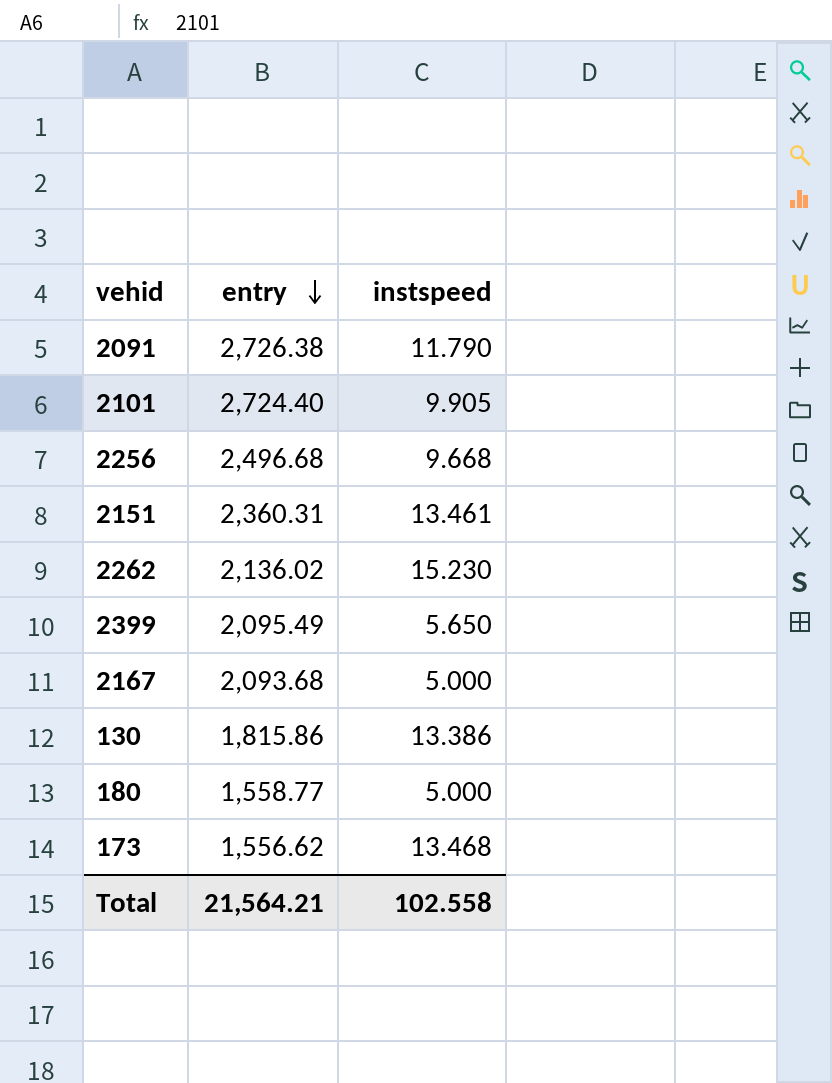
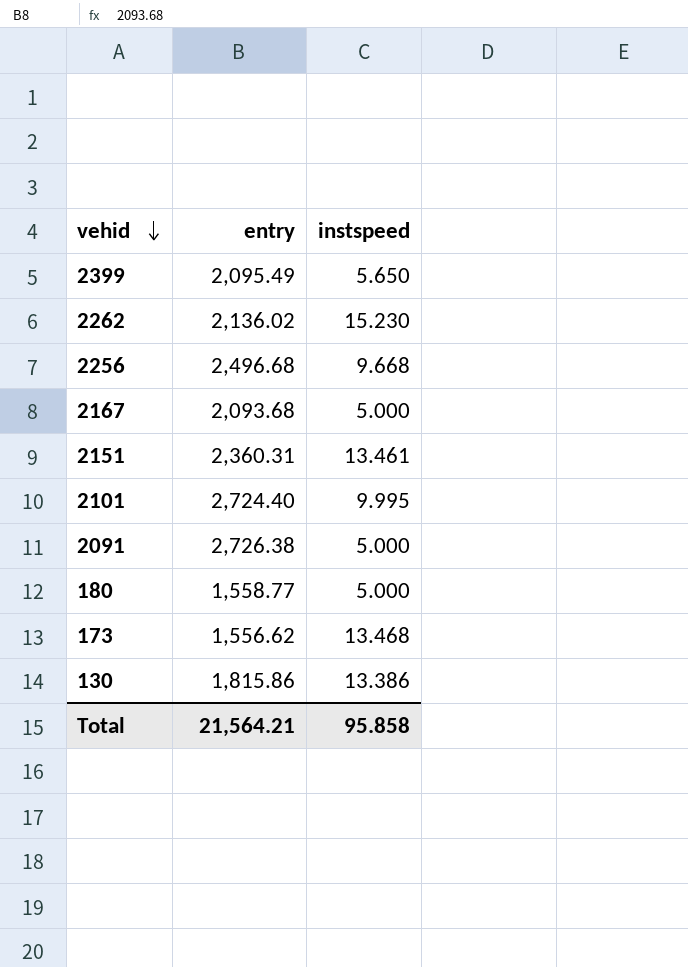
row order: entry descending -> vehid descending
2101 | instspeed: 9.905 -> 9.995
2091 | instspeed: 11.790 -> 5.000
Total | instspeed: 102.558 -> 95.858

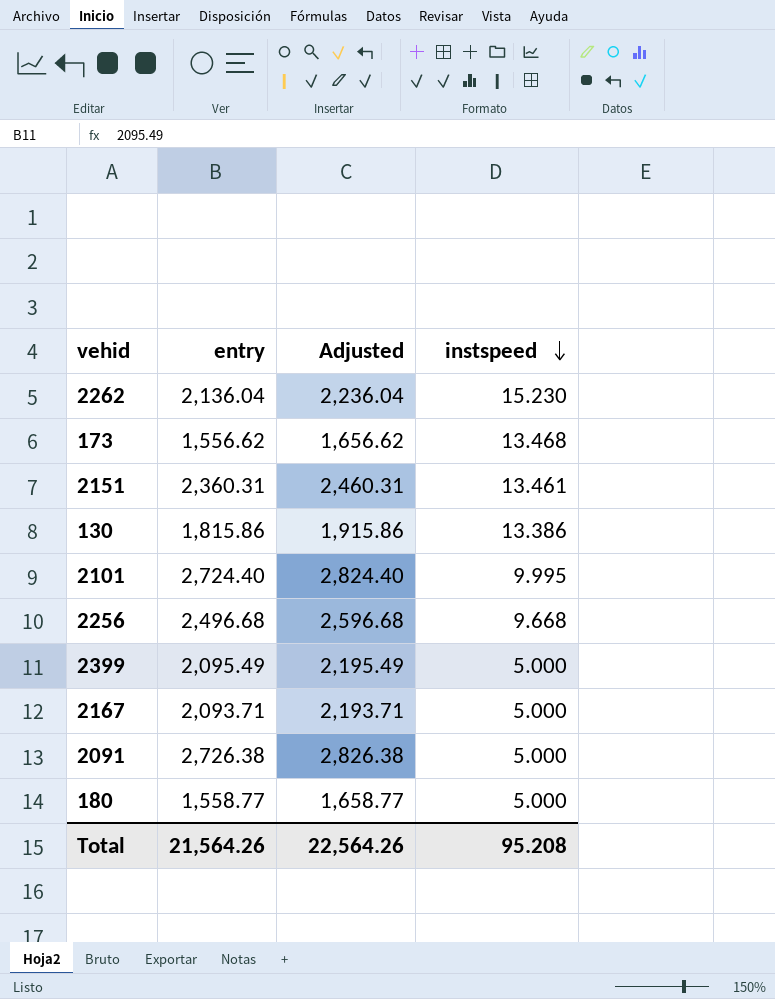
row order: vehid descending -> instspeed descending
column Adjusted | formula: none -> [entry] + 100
2262 | entry: 2,136.02 -> 2,136.04
2399 | instspeed: 5.650 -> 5.000
2167 | entry: 2,093.68 -> 2,093.71
Total | entry: 21,564.21 -> 21,564.26
Total | instspeed: 95.858 -> 95.208

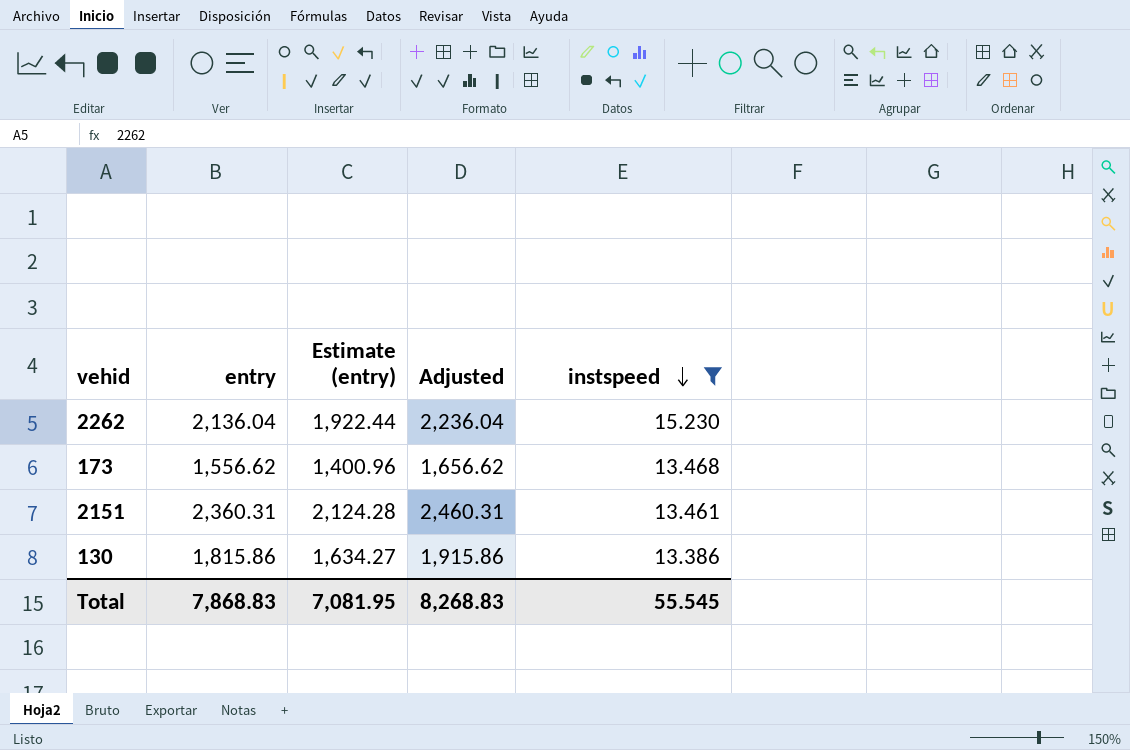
filter: none -> instspeed >= 13.386
column Estimate (entry) | formula: none -> [entry] * 0.9
Total | entry: 21,564.26 -> 7,868.83
Total | Adjusted: 22,564.26 -> 8,268.83
Total | instspeed: 95.208 -> 55.545

